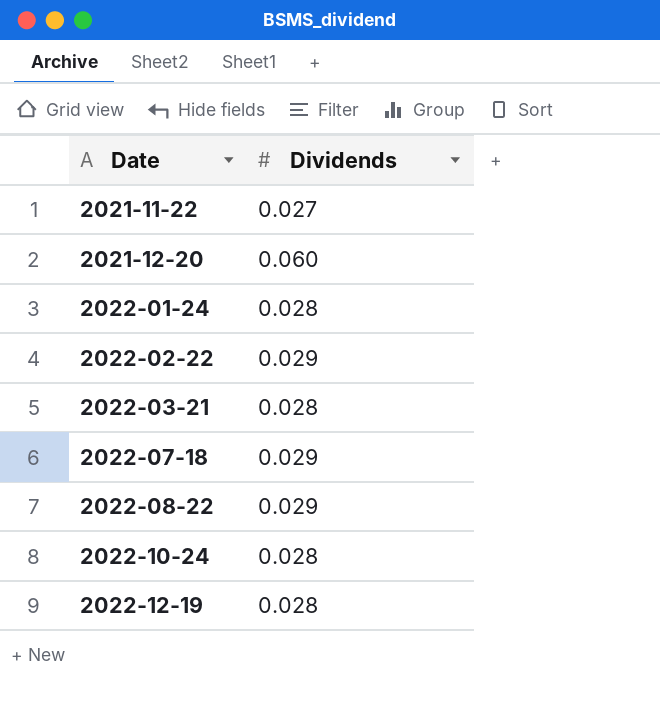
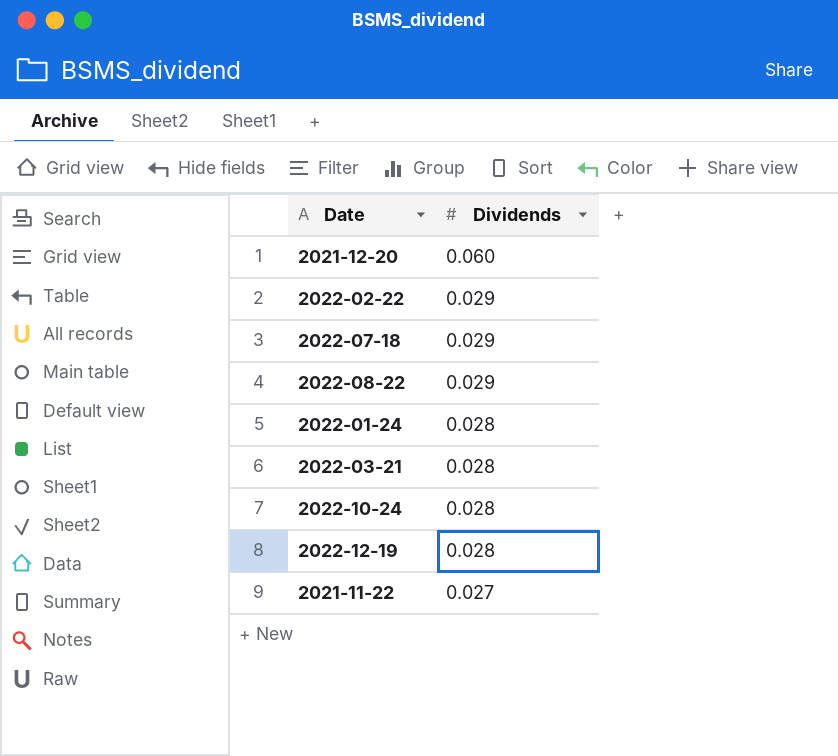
row order: Date ascending -> Dividends descending

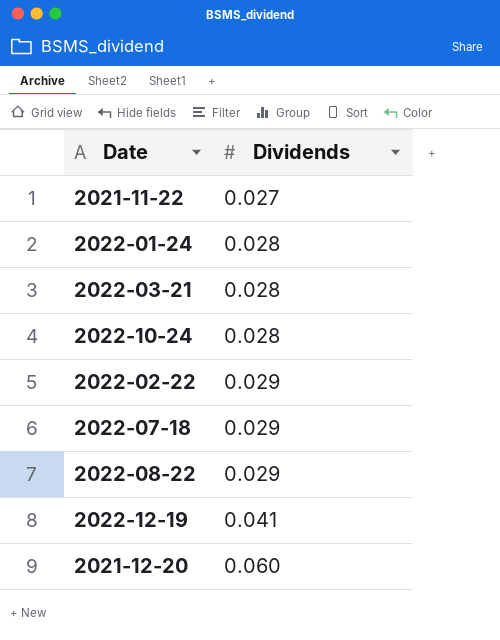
row order: Dividends descending -> Dividends ascending
2022-12-19 | Dividends: 0.028 -> 0.041

